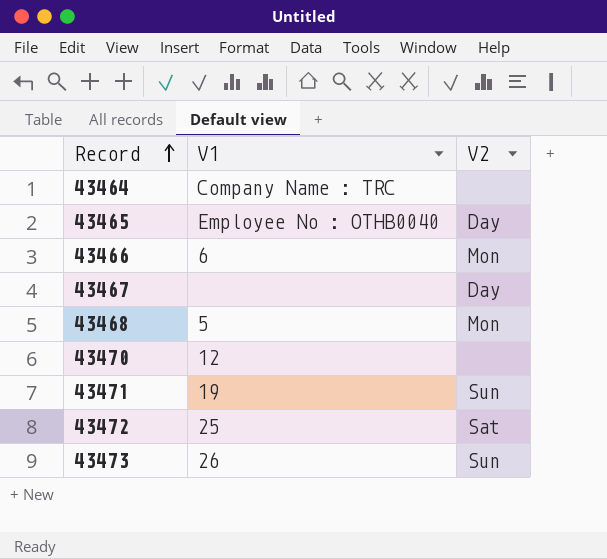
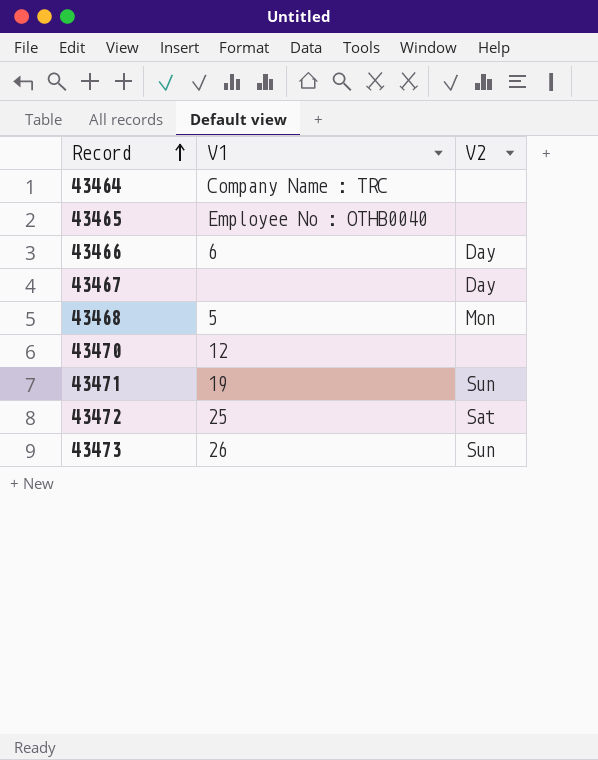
43465 | V2: Day -> none
43466 | V2: Mon -> Day

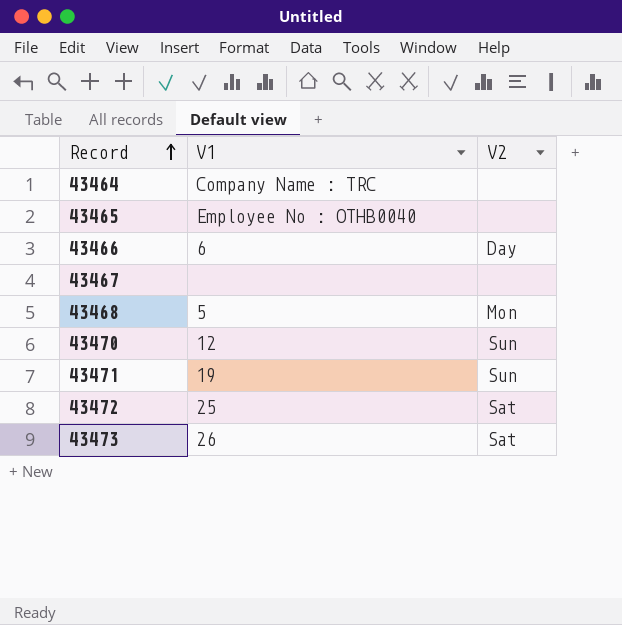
43467 | V2: Day -> none
43470 | V2: none -> Sun
43473 | V2: Sun -> Sat

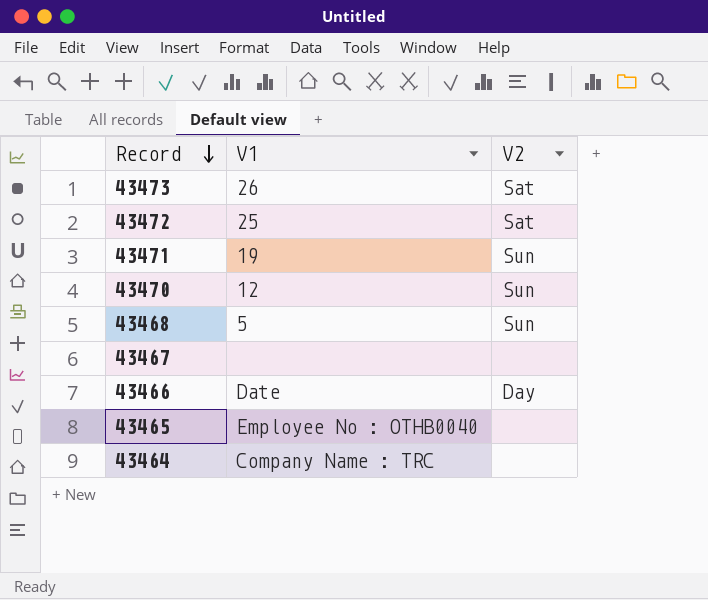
row order: Record ascending -> Record descending
43468 | V2: Mon -> Sun
43466 | V1: 6 -> Date

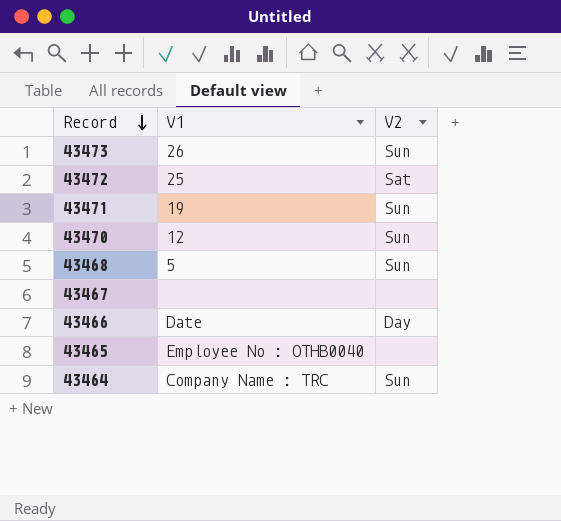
43473 | V2: Sat -> Sun
43464 | V2: none -> Sun

